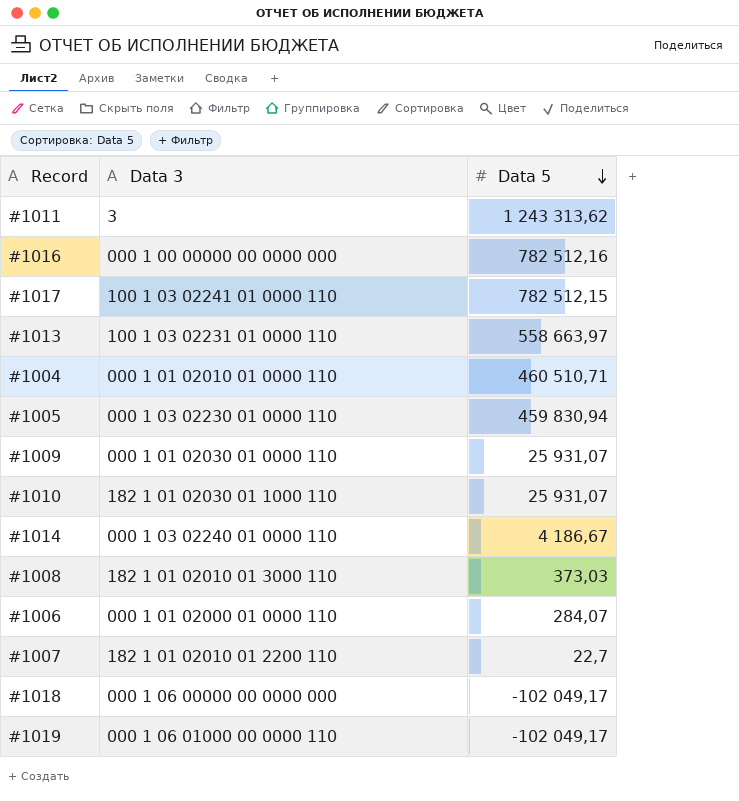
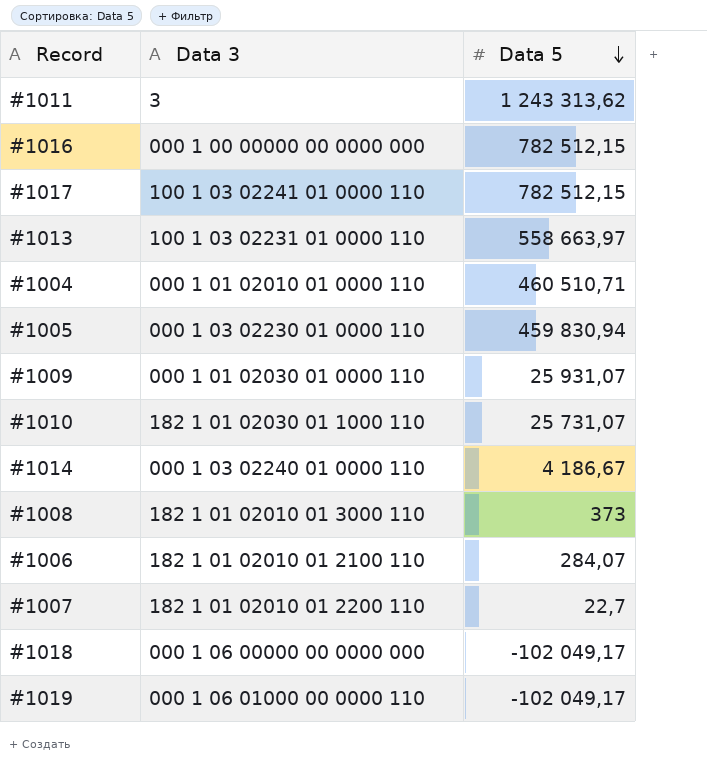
#1016 | Data 5: 782 512,16 -> 782 512,15
#1010 | Data 5: 25 931,07 -> 25 731,07
#1008 | Data 5: 373,03 -> 373
#1006 | Data 3: 000 1 01 02000 01 0000 110 -> 182 1 01 02010 01 2100 110

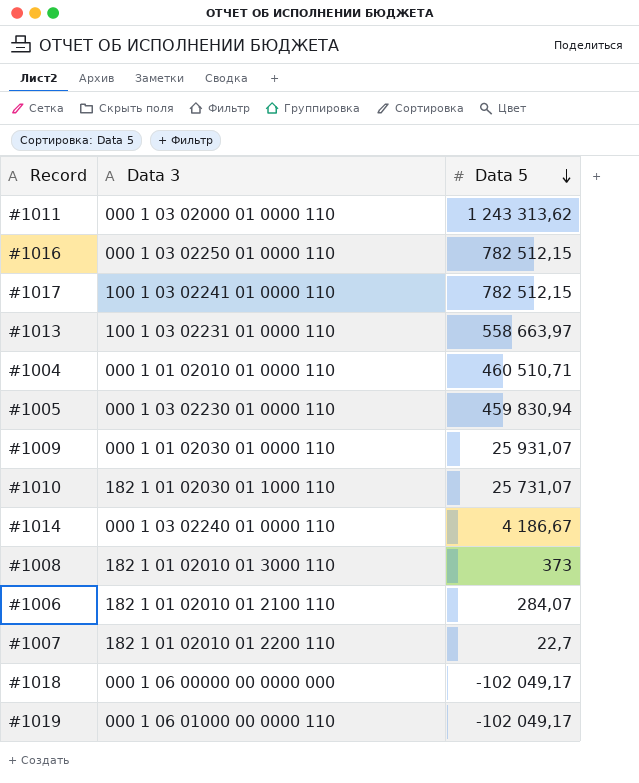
#1011 | Data 3: 3 -> 000 1 03 02000 01 0000 110
#1016 | Data 3: 000 1 00 00000 00 0000 000 -> 000 1 03 02250 01 0000 110

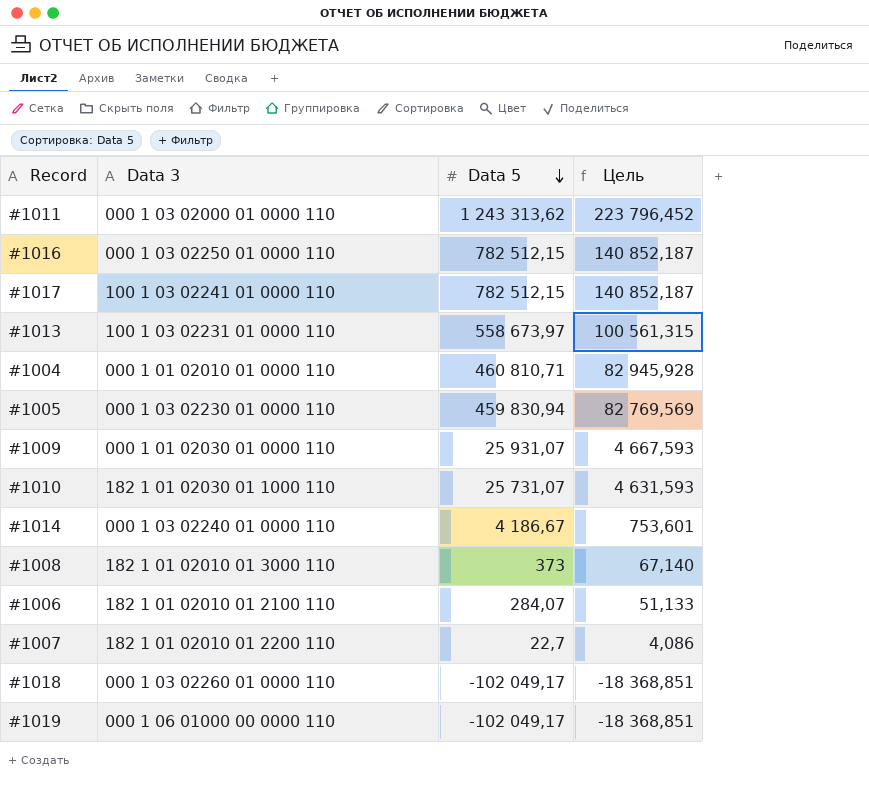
column Цель | formula: none -> [Data 5] * 0,18
#1013 | Data 5: 558 663,97 -> 558 673,97
#1004 | Data 5: 460 510,71 -> 460 810,71
#1018 | Data 3: 000 1 06 00000 00 0000 000 -> 000 1 03 02260 01 0000 110

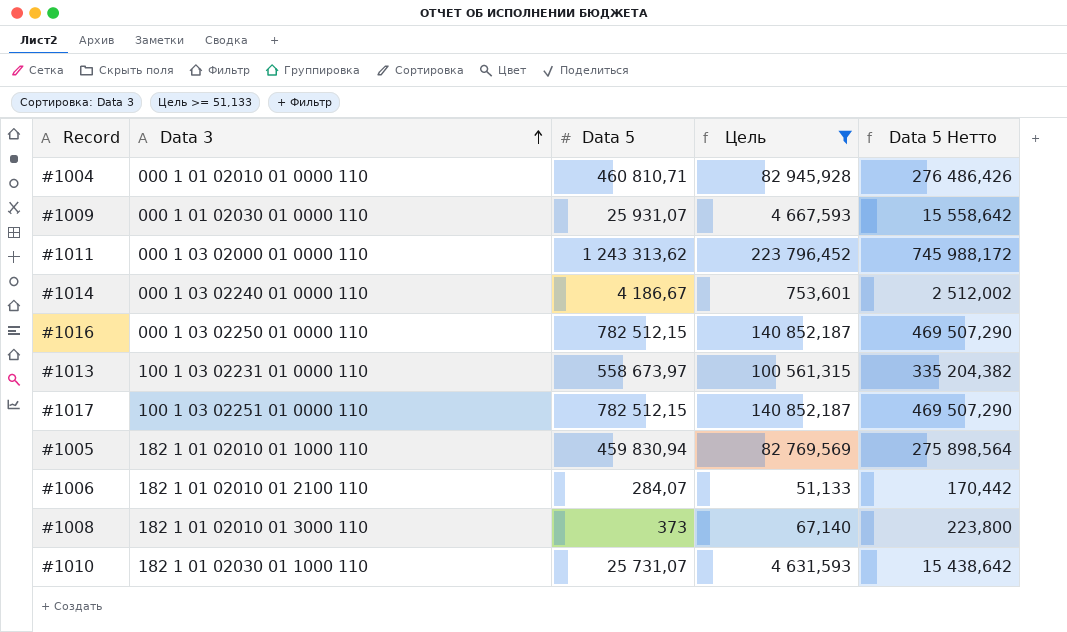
filter: none -> Цель >= 51,133
row order: Data 5 descending -> Data 3 ascending
column Data 5 Нетто | formula: none -> [Data 5] * 0,6
#1017 | Data 3: 100 1 03 02241 01 0000 110 -> 100 1 03 02251 01 0000 110
#1005 | Data 3: 000 1 03 02230 01 0000 110 -> 182 1 01 02010 01 1000 110

